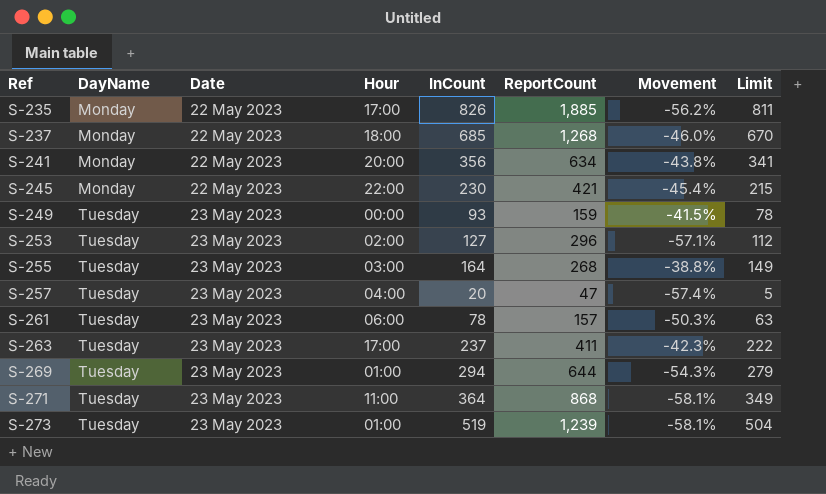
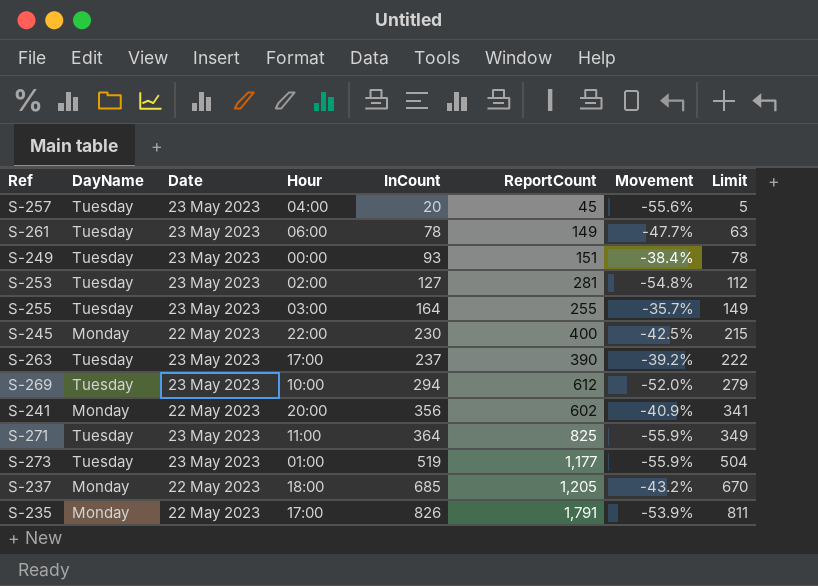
row order: Ref ascending -> InCount ascending
S-257 | ReportCount: 47 -> 45
S-257 | Movement: -57.4% -> -55.6%
S-261 | ReportCount: 157 -> 149
S-261 | Movement: -50.3% -> -47.7%
S-249 | ReportCount: 159 -> 151
S-249 | Movement: -41.5% -> -38.4%
S-253 | ReportCount: 296 -> 281
S-253 | Movement: -57.1% -> -54.8%
S-255 | ReportCount: 268 -> 255
S-255 | Movement: -38.8% -> -35.7%
S-245 | ReportCount: 421 -> 400
S-245 | Movement: -45.4% -> -42.5%
S-263 | ReportCount: 411 -> 390
S-263 | Movement: -42.3% -> -39.2%
S-269 | Hour: 01:00 -> 10:00
S-269 | ReportCount: 644 -> 612
S-269 | Movement: -54.3% -> -52.0%
S-241 | ReportCount: 634 -> 602
S-241 | Movement: -43.8% -> -40.9%
S-271 | ReportCount: 868 -> 825
S-271 | Movement: -58.1% -> -55.9%
S-273 | ReportCount: 1,239 -> 1,177
S-273 | Movement: -58.1% -> -55.9%
S-237 | ReportCount: 1,268 -> 1,205
S-237 | Movement: -46.0% -> -43.2%
S-235 | ReportCount: 1,885 -> 1,791
S-235 | Movement: -56.2% -> -53.9%

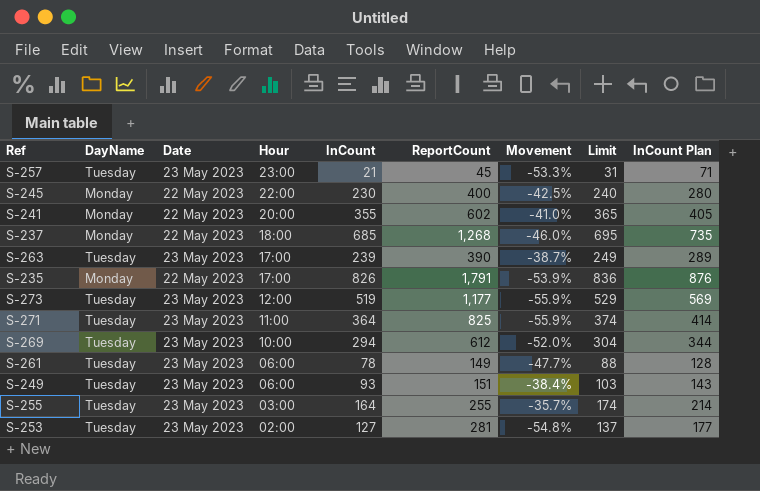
row order: InCount ascending -> Hour descending
column Limit | formula: [InCount] - 15 -> [InCount] + 10
column InCount Plan | formula: none -> [InCount] + 50
S-257 | Hour: 04:00 -> 23:00
S-257 | InCount: 20 -> 21
S-257 | Movement: -55.6% -> -53.3%
S-241 | InCount: 356 -> 355
S-241 | Movement: -40.9% -> -41.0%
S-237 | ReportCount: 1,205 -> 1,268
S-237 | Movement: -43.2% -> -46.0%
S-263 | InCount: 237 -> 239
S-263 | Movement: -39.2% -> -38.7%
S-273 | Hour: 01:00 -> 12:00
S-249 | Hour: 00:00 -> 06:00

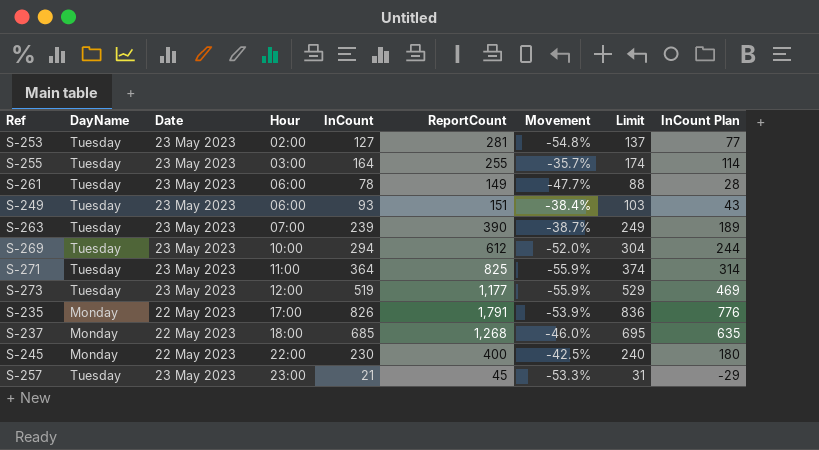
row order: Hour descending -> Hour ascending
column InCount Plan | formula: [InCount] + 50 -> [InCount] - 50
row S-241: Monday | 22 May 2023 | 20:00 | 355 | 602 | -41.0% | 365 | 405 -> none
S-263 | Hour: 17:00 -> 07:00

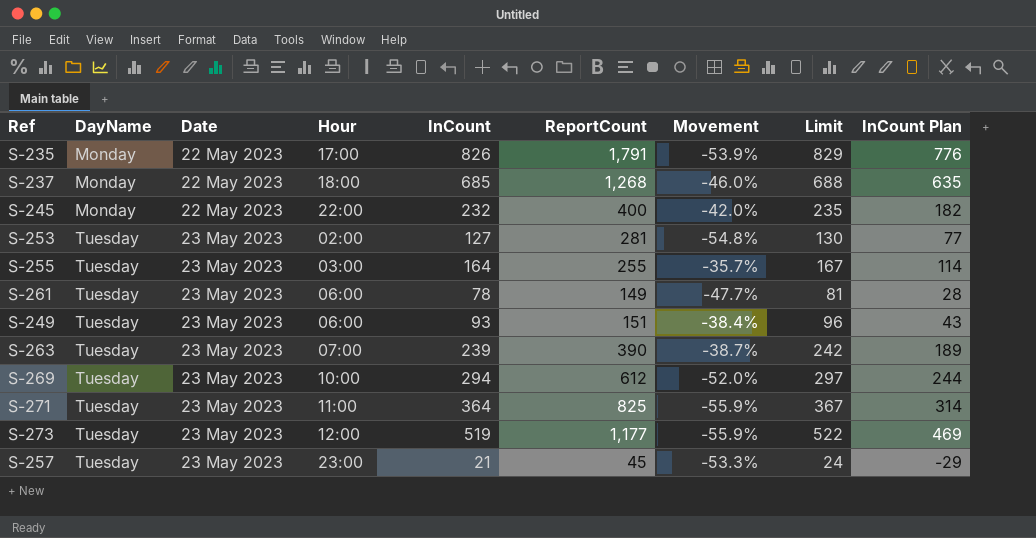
row order: Hour ascending -> DayName ascending
column Limit | formula: [InCount] + 10 -> [InCount] + 3
S-245 | InCount: 230 -> 232
S-245 | Movement: -42.5% -> -42.0%
S-245 | InCount Plan: 180 -> 182

